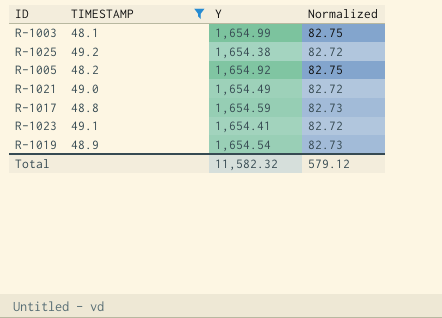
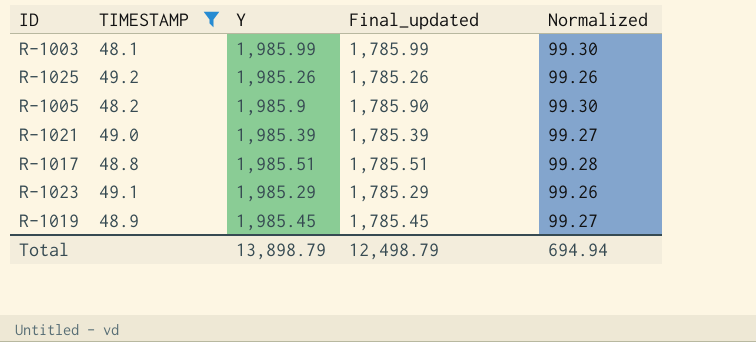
column Final_updated | formula: none -> [Y] - 200
R-1003 | Y: 1,654.99 -> 1,985.99
R-1003 | Normalized: 82.75 -> 99.30
R-1025 | Y: 1,654.38 -> 1,985.26
R-1025 | Normalized: 82.72 -> 99.26
R-1005 | Y: 1,654.92 -> 1,985.9
R-1005 | Normalized: 82.75 -> 99.30
R-1021 | Y: 1,654.49 -> 1,985.39
R-1021 | Normalized: 82.72 -> 99.27
R-1017 | Y: 1,654.59 -> 1,985.51
R-1017 | Normalized: 82.73 -> 99.28
R-1023 | Y: 1,654.41 -> 1,985.29
R-1023 | Normalized: 82.72 -> 99.26
R-1019 | Y: 1,654.54 -> 1,985.45
R-1019 | Normalized: 82.73 -> 99.27
Total | Y: 11,582.32 -> 13,898.79
Total | Normalized: 579.12 -> 694.94

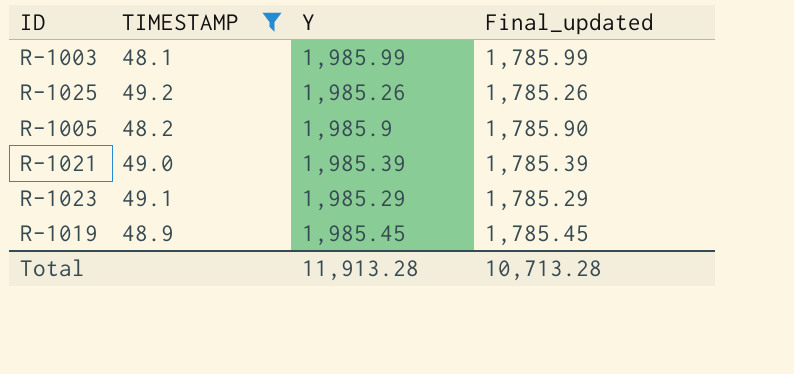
column Normalized | formula: [Y] * 0.05 -> none
row R-1017: 48.8 | 1,985.51 | 1,785.51 | 99.28 -> none
Total | Y: 13,898.79 -> 11,913.28
Total | Final_updated: 12,498.79 -> 10,713.28

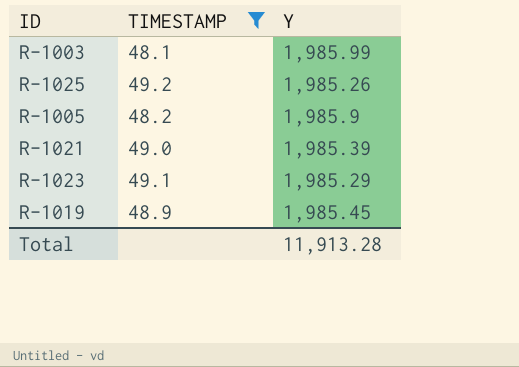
column Final_updated | formula: [Y] - 200 -> none

